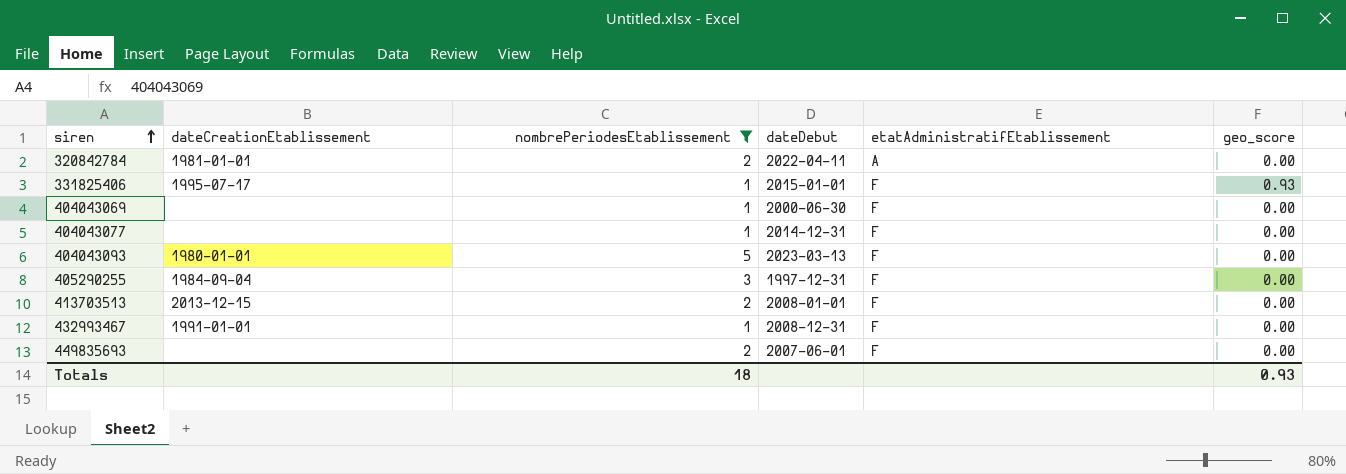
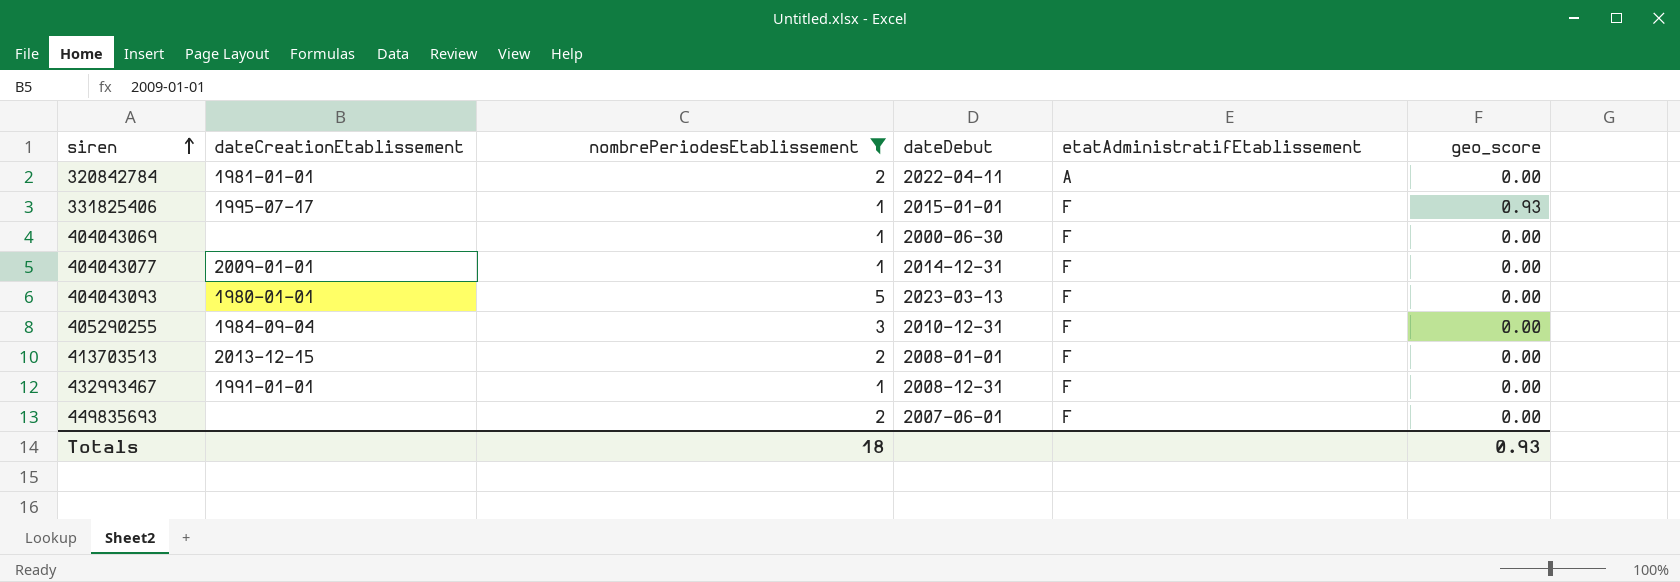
404043077 | dateCreationEtablissement: none -> 2009-01-01
405290255 | dateDebut: 1997-12-31 -> 2010-12-31

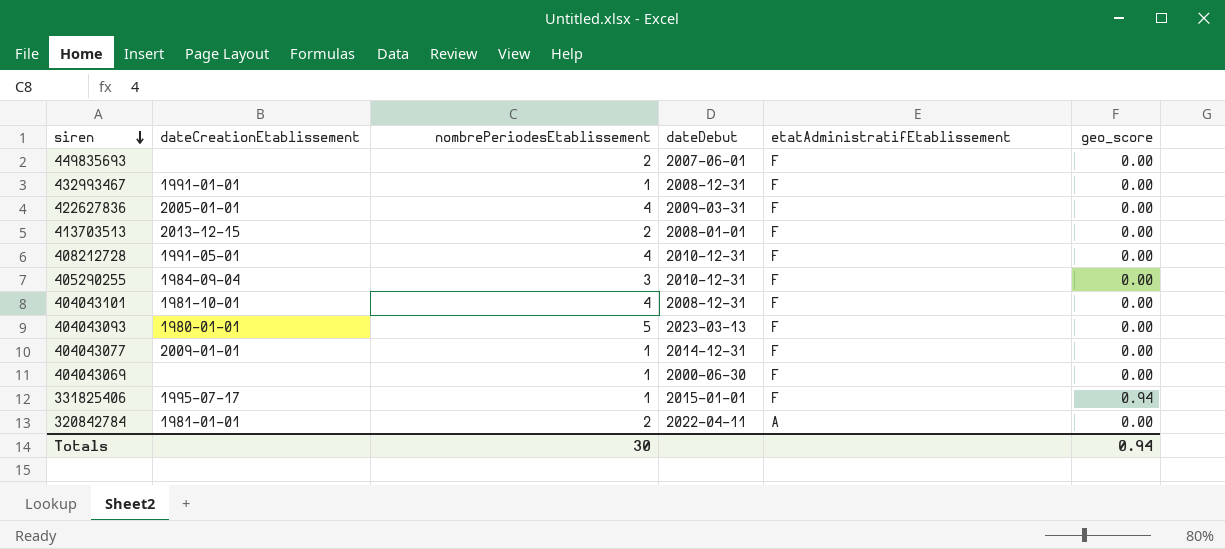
filter: nombrePeriodesEtablissement != 4 -> none
row order: siren ascending -> siren descending
331825406 | geo_score: 0.93 -> 0.94
Totals | nombrePeriodesEtablissement: 18 -> 30
Totals | geo_score: 0.93 -> 0.94

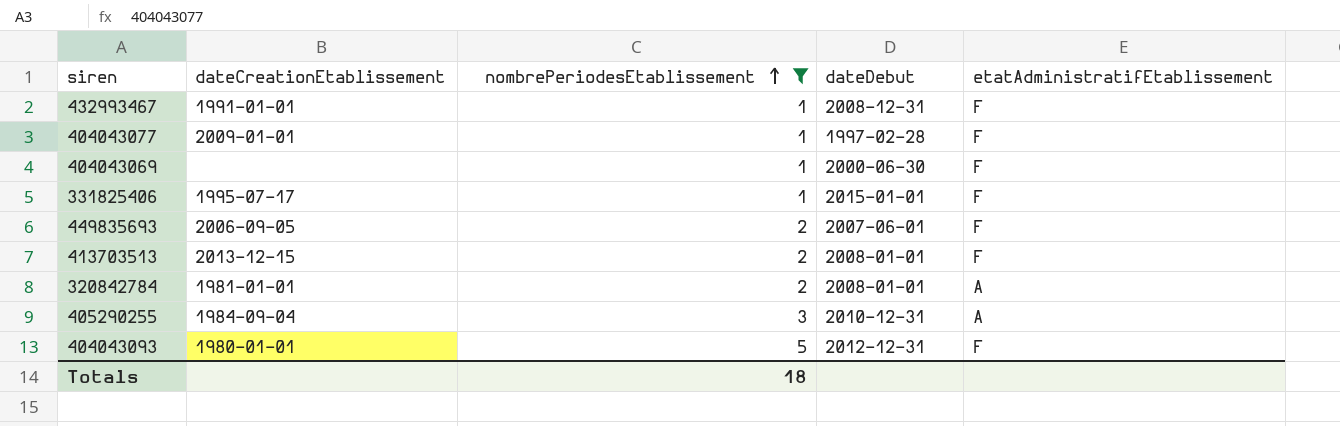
filter: none -> nombrePeriodesEtablissement != 4
row order: siren descending -> nombrePeriodesEtablissement ascending
column geo_score | position: 6 -> none
404043077 | dateDebut: 2014-12-31 -> 1997-02-28
449835693 | dateCreationEtablissement: none -> 2006-09-05
320842784 | dateDebut: 2022-04-11 -> 2008-01-01
405290255 | etatAdministratifEtablissement: F -> A
404043093 | dateDebut: 2023-03-13 -> 2012-12-31
Totals | nombrePeriodesEtablissement: 30 -> 18

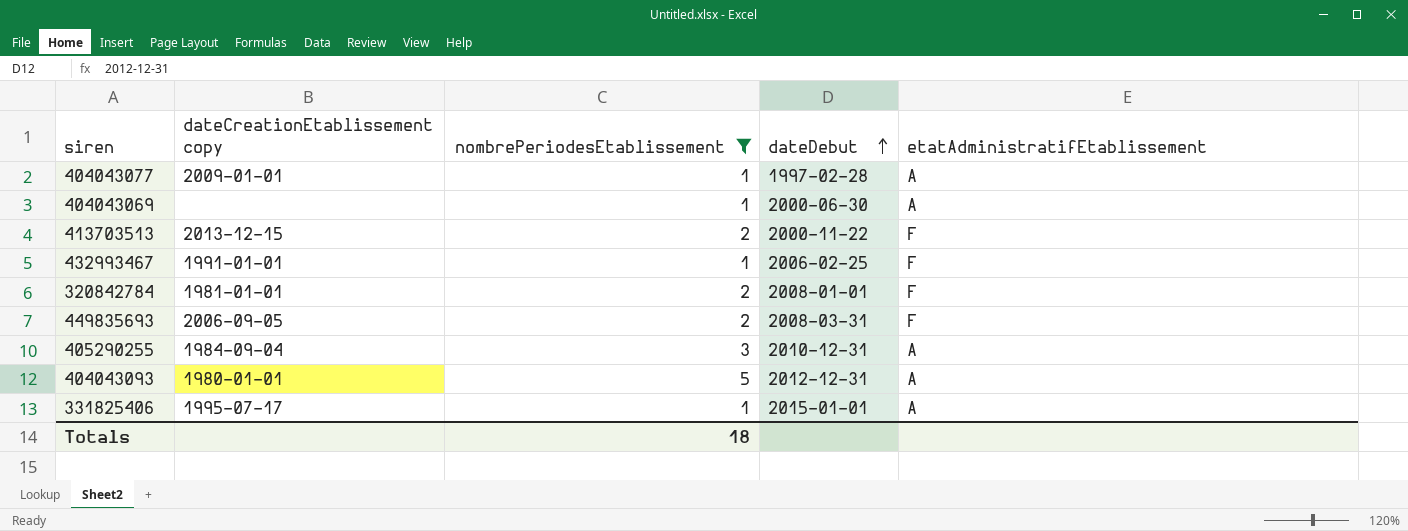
row order: nombrePeriodesEtablissement ascending -> dateDebut ascending
column name: dateCreationEtablissement -> dateCreationEtablissement copy
404043077 | etatAdministratifEtablissement: F -> A
404043069 | etatAdministratifEtablissement: F -> A
413703513 | dateDebut: 2008-01-01 -> 2000-11-22
432993467 | dateDebut: 2008-12-31 -> 2006-02-25
320842784 | etatAdministratifEtablissement: A -> F
449835693 | dateDebut: 2007-06-01 -> 2008-03-31
404043093 | etatAdministratifEtablissement: F -> A
331825406 | etatAdministratifEtablissement: F -> A

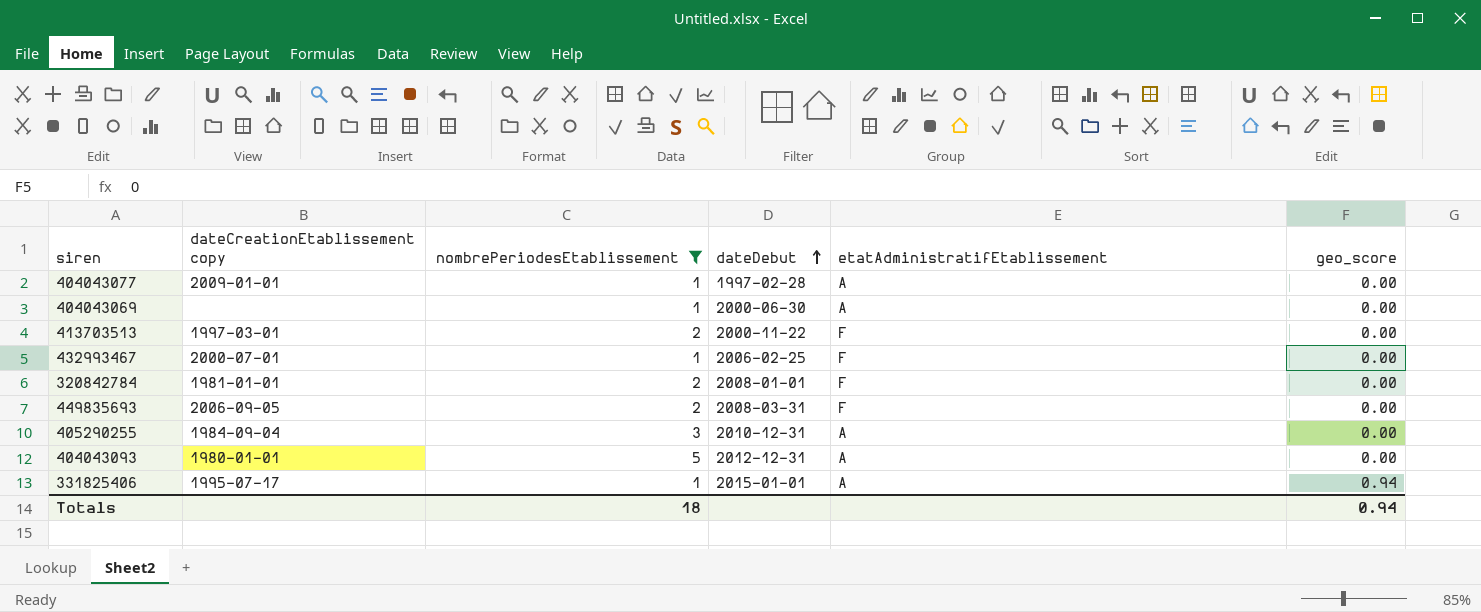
column geo_score | position: none -> 6
413703513 | dateCreationEtablissement copy: 2013-12-15 -> 1997-03-01
432993467 | dateCreationEtablissement copy: 1991-01-01 -> 2000-07-01

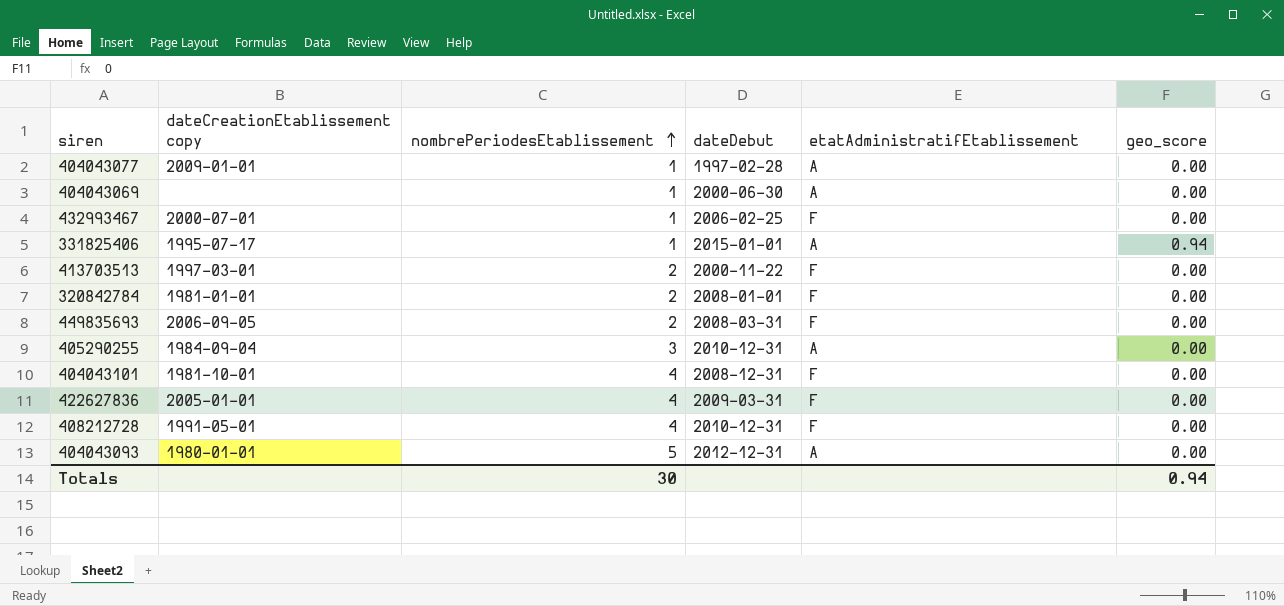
filter: nombrePeriodesEtablissement != 4 -> none
row order: dateDebut ascending -> nombrePeriodesEtablissement ascending
Totals | nombrePeriodesEtablissement: 18 -> 30

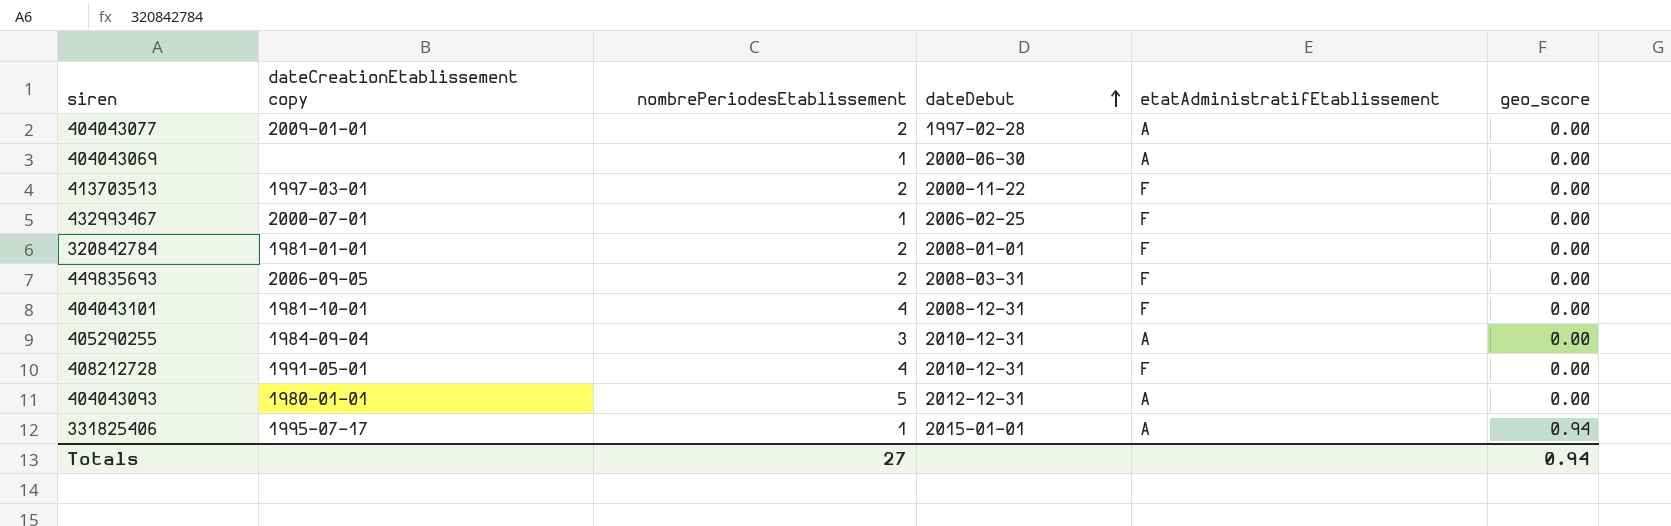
row order: nombrePeriodesEtablissement ascending -> dateDebut ascending
row 422627836: 2005-01-01 | 4 | 2009-03-31 | F | 0.00 -> none
404043077 | nombrePeriodesEtablissement: 1 -> 2
Totals | nombrePeriodesEtablissement: 30 -> 27

